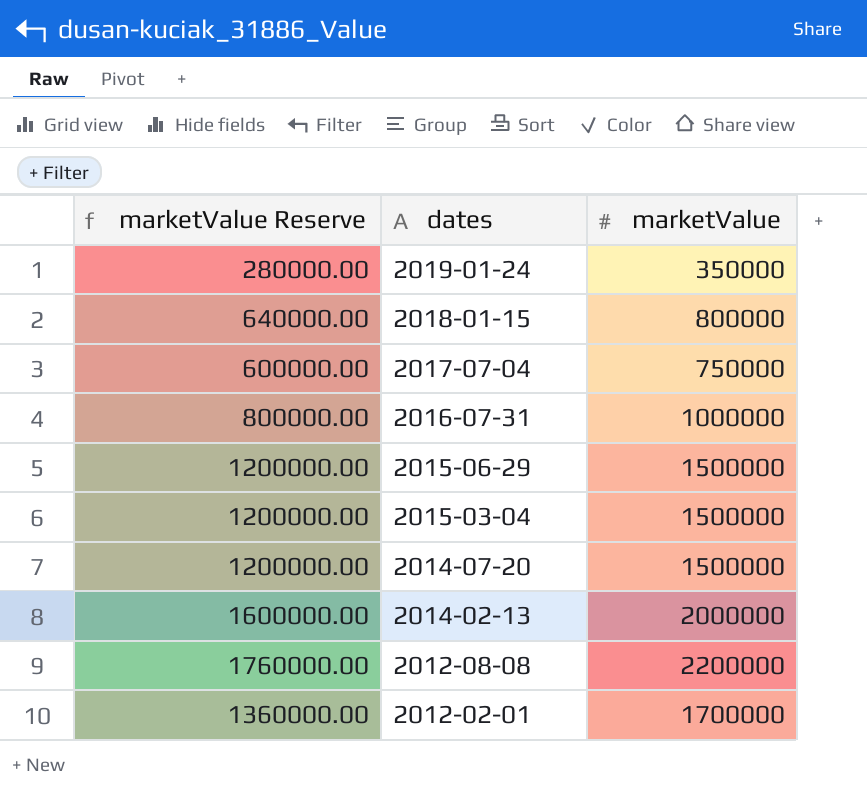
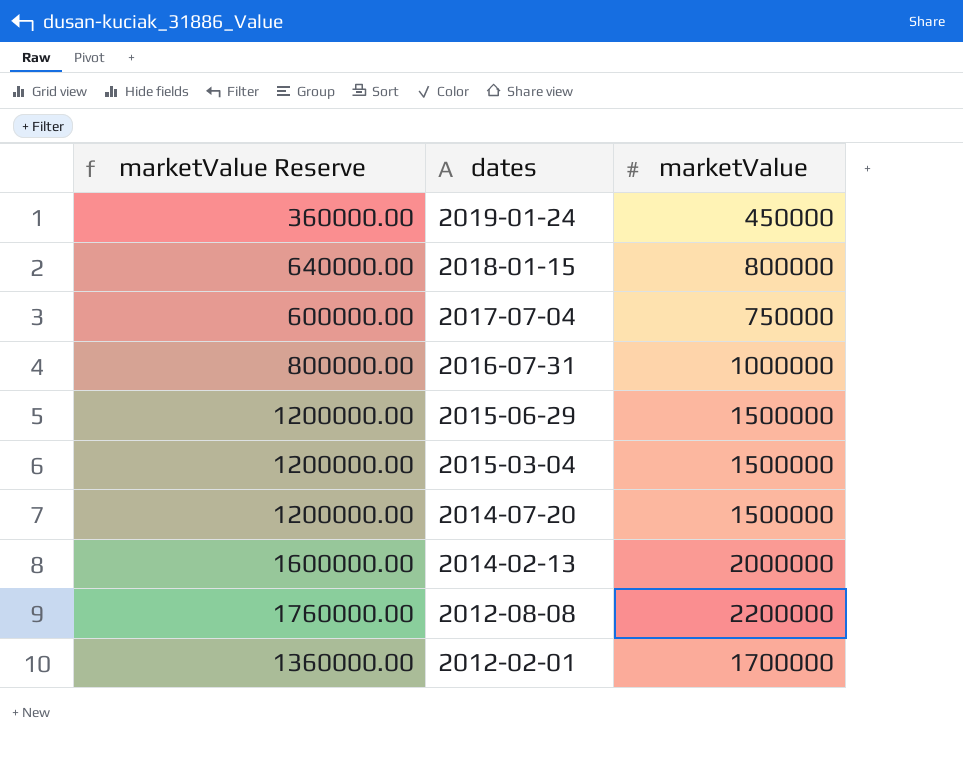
2019-01-24 | marketValue Reserve: 280000.00 -> 360000.00
2019-01-24 | marketValue: 350000 -> 450000

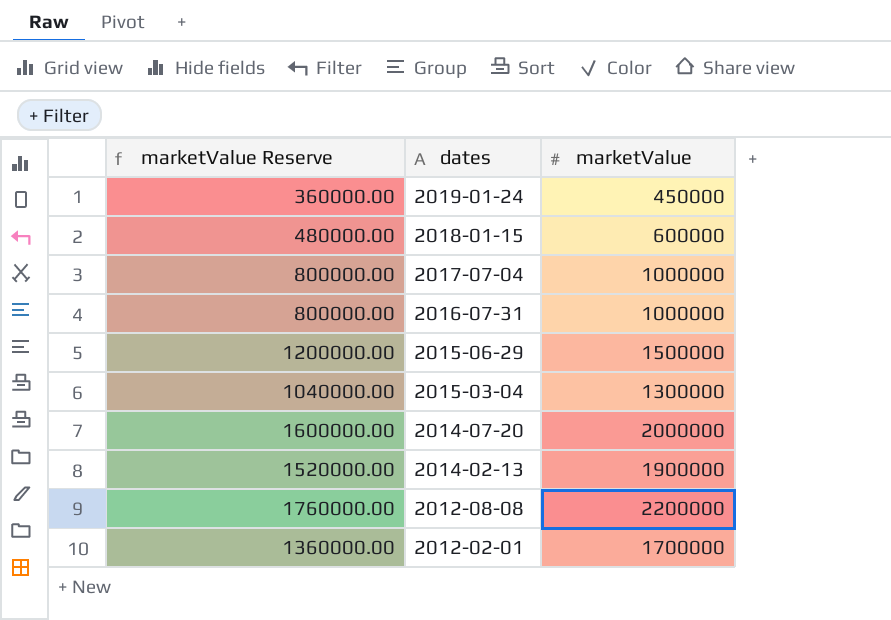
2018-01-15 | marketValue Reserve: 640000.00 -> 480000.00
2018-01-15 | marketValue: 800000 -> 600000
2017-07-04 | marketValue Reserve: 600000.00 -> 800000.00
2017-07-04 | marketValue: 750000 -> 1000000
2015-03-04 | marketValue Reserve: 1200000.00 -> 1040000.00
2015-03-04 | marketValue: 1500000 -> 1300000
2014-07-20 | marketValue Reserve: 1200000.00 -> 1600000.00
2014-07-20 | marketValue: 1500000 -> 2000000
2014-02-13 | marketValue Reserve: 1600000.00 -> 1520000.00
2014-02-13 | marketValue: 2000000 -> 1900000

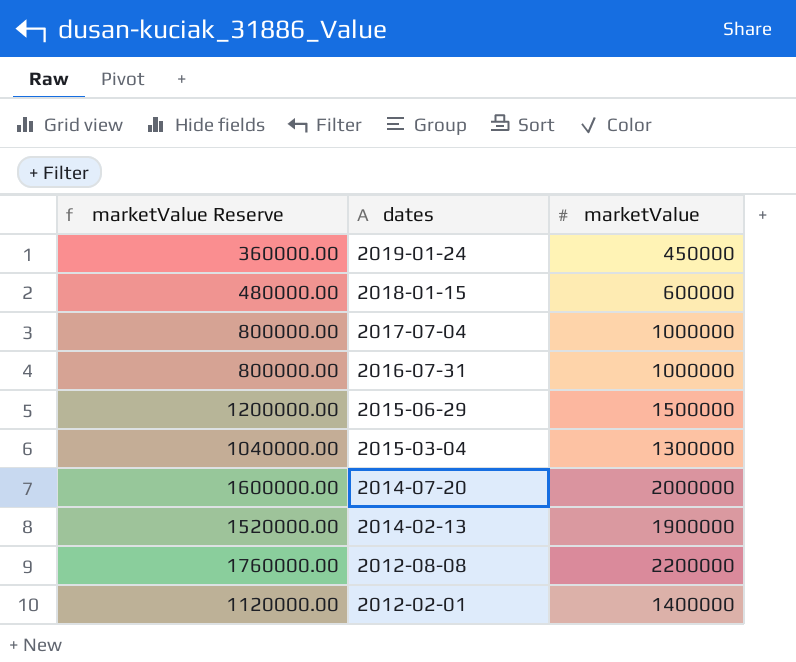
2012-02-01 | marketValue Reserve: 1360000.00 -> 1120000.00
2012-02-01 | marketValue: 1700000 -> 1400000

